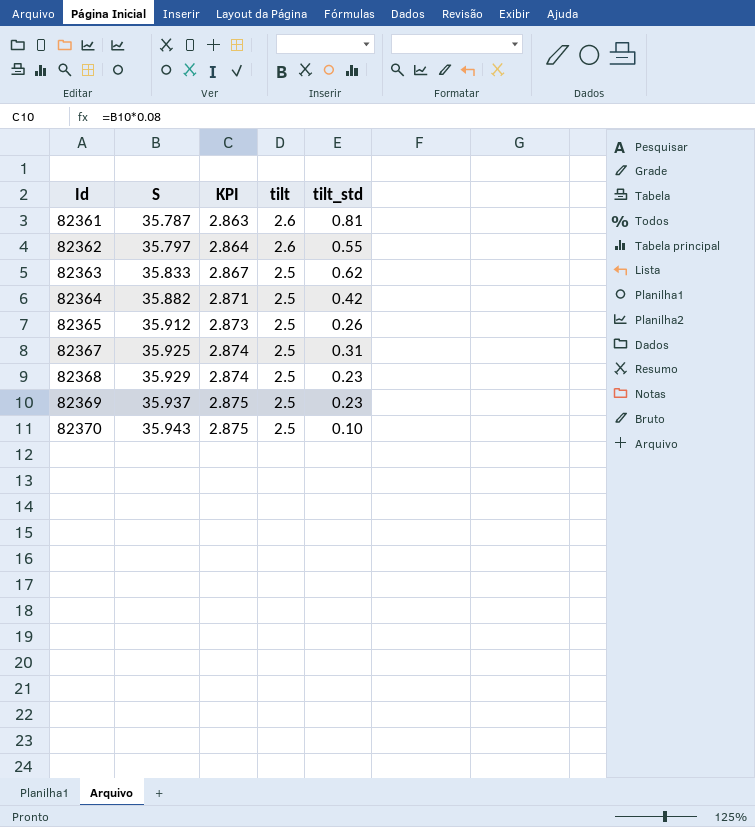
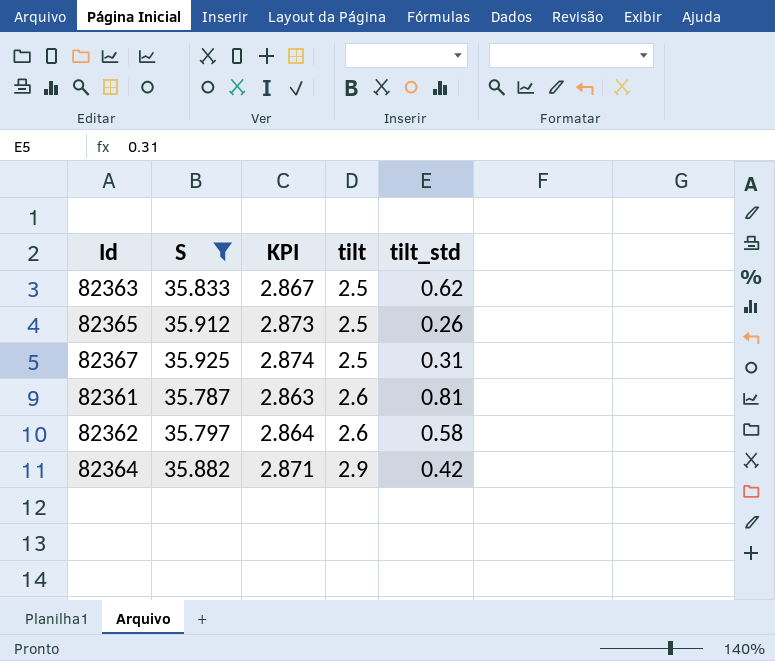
filter: none -> S <= 35.925
row order: Id ascending -> tilt ascending
82362 | tilt_std: 0.55 -> 0.58
82364 | tilt: 2.5 -> 2.9

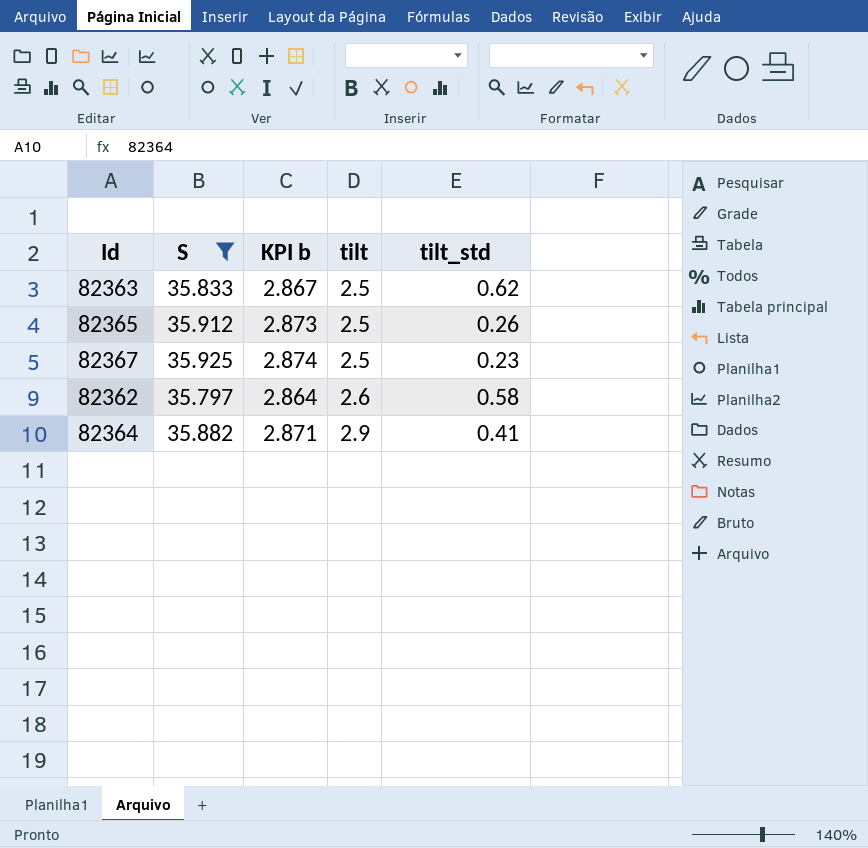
column name: KPI -> KPI b
row 82361: 35.787 | 2.863 | 2.6 | 0.81 -> none
82367 | tilt_std: 0.31 -> 0.23
82364 | tilt_std: 0.42 -> 0.41

